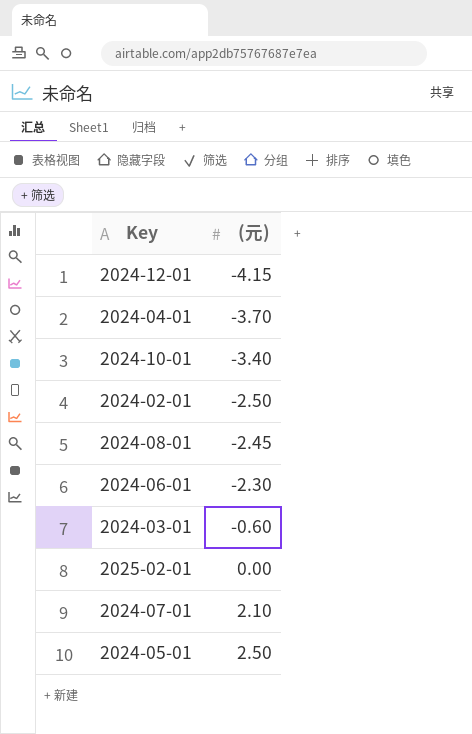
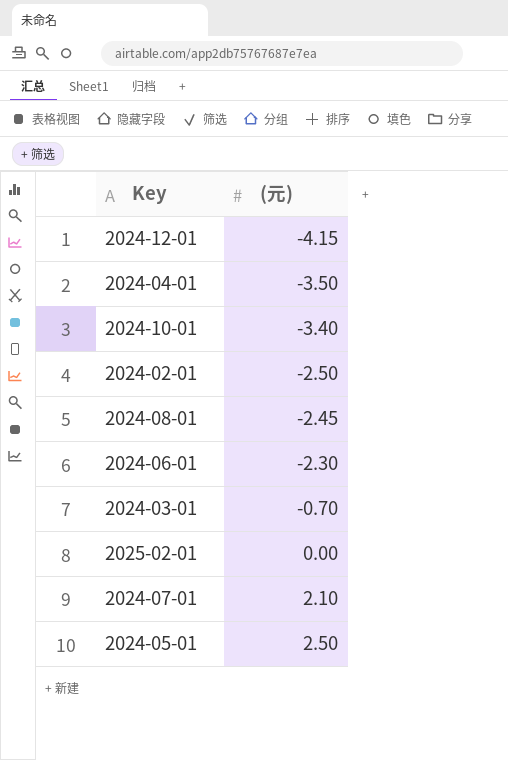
2024-04-01 | (元): -3.70 -> -3.50
2024-03-01 | (元): -0.60 -> -0.70

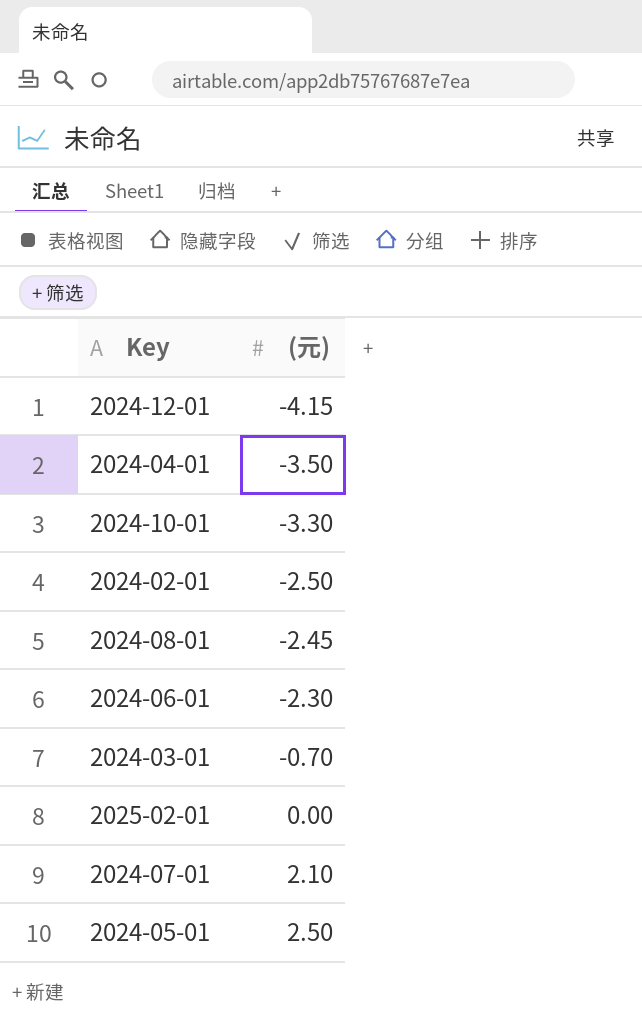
2024-10-01 | (元): -3.40 -> -3.30

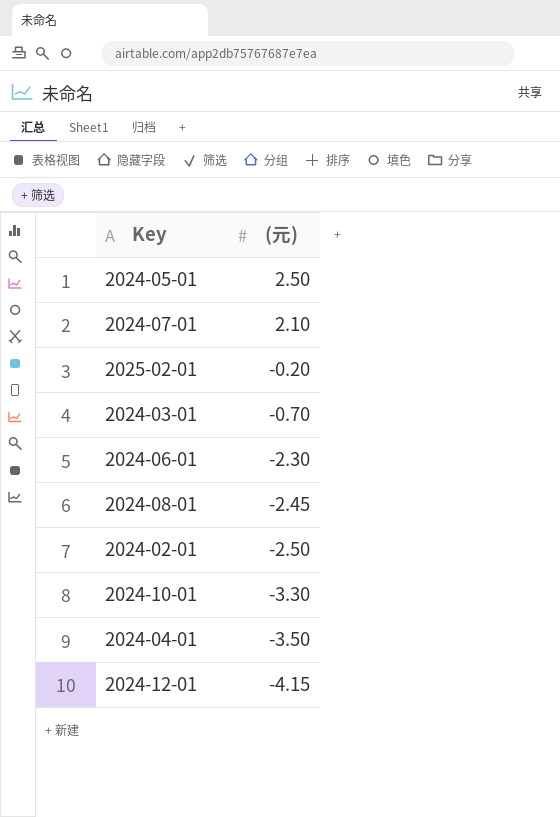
row order: (元) ascending -> (元) descending
2025-02-01 | (元): 0.00 -> -0.20

